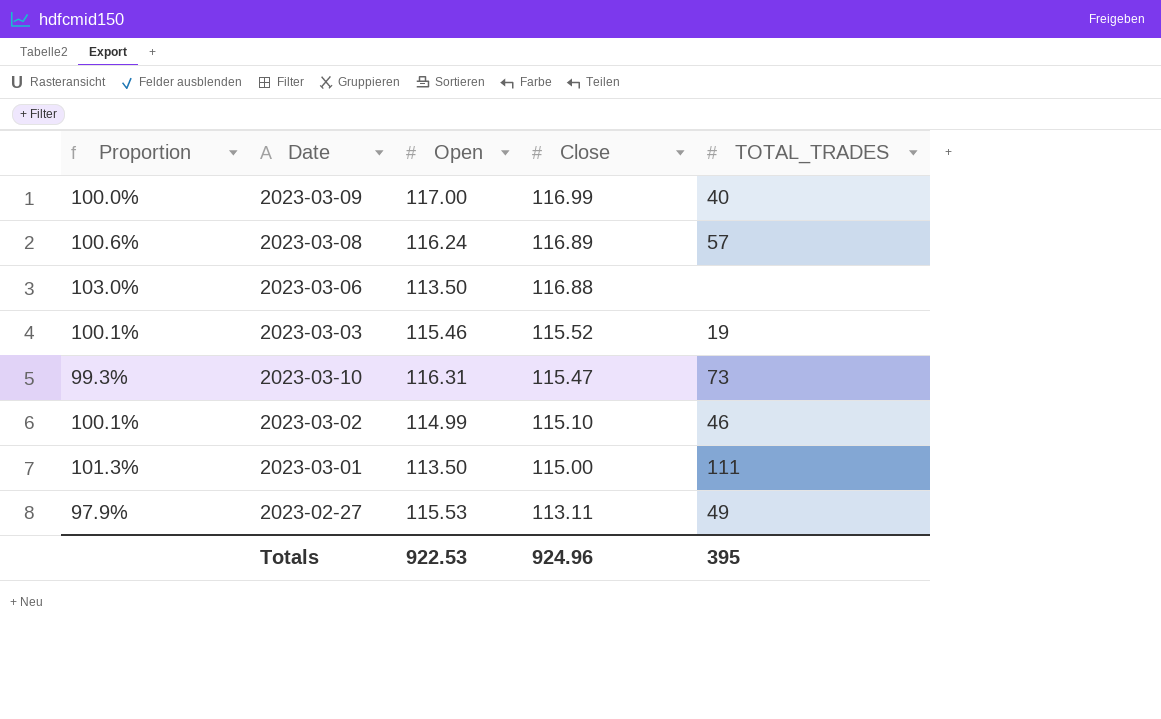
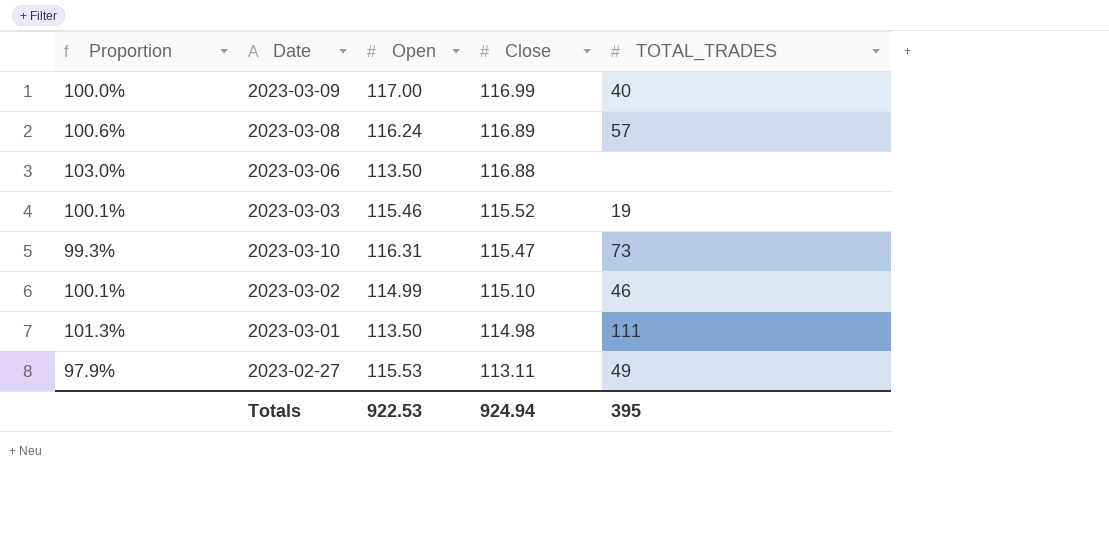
2023-03-01 | Close: 115.00 -> 114.98
Totals | Close: 924.96 -> 924.94

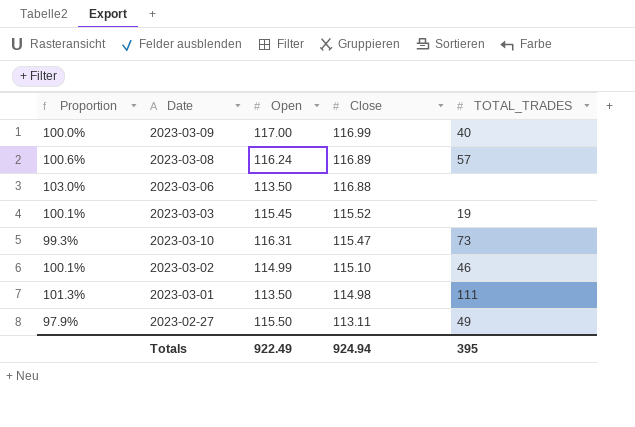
2023-03-03 | Open: 115.46 -> 115.45
2023-02-27 | Open: 115.53 -> 115.50
Totals | Open: 922.53 -> 922.49

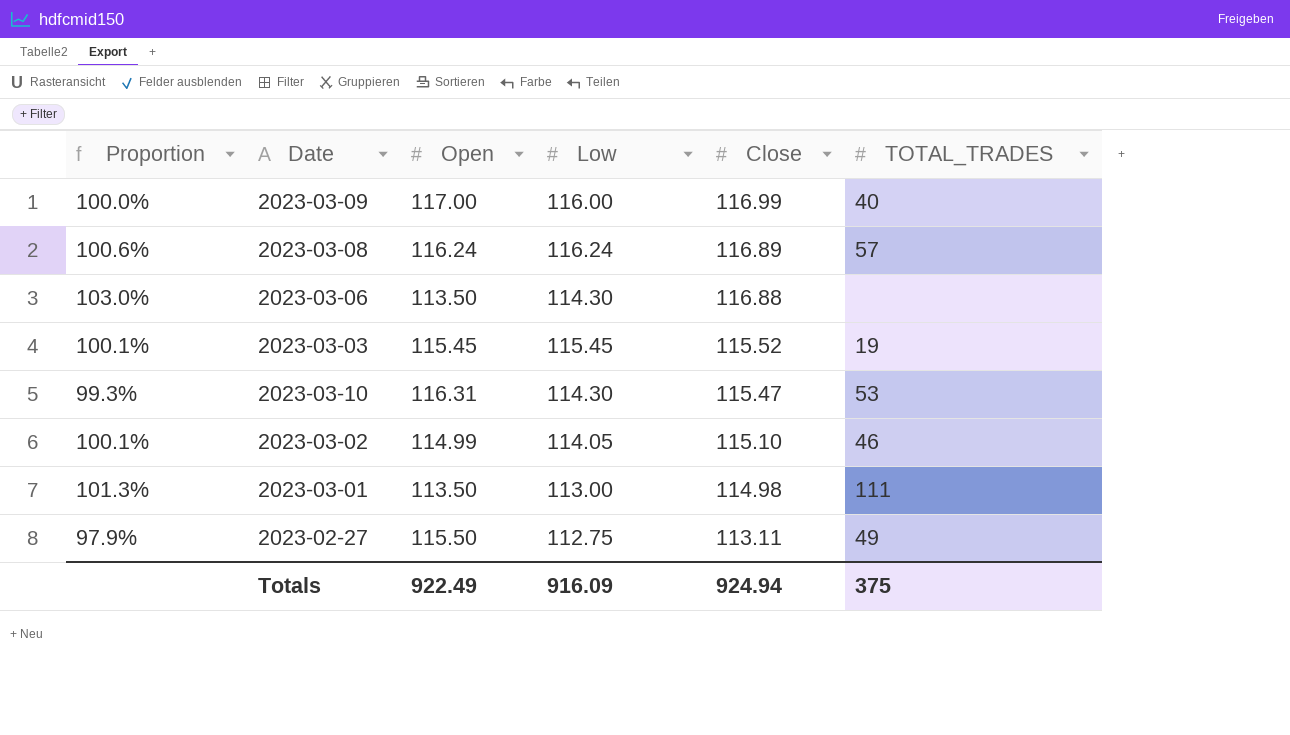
column Low | position: none -> 4
2023-03-10 | TOTAL_TRADES: 73 -> 53
Totals | TOTAL_TRADES: 395 -> 375

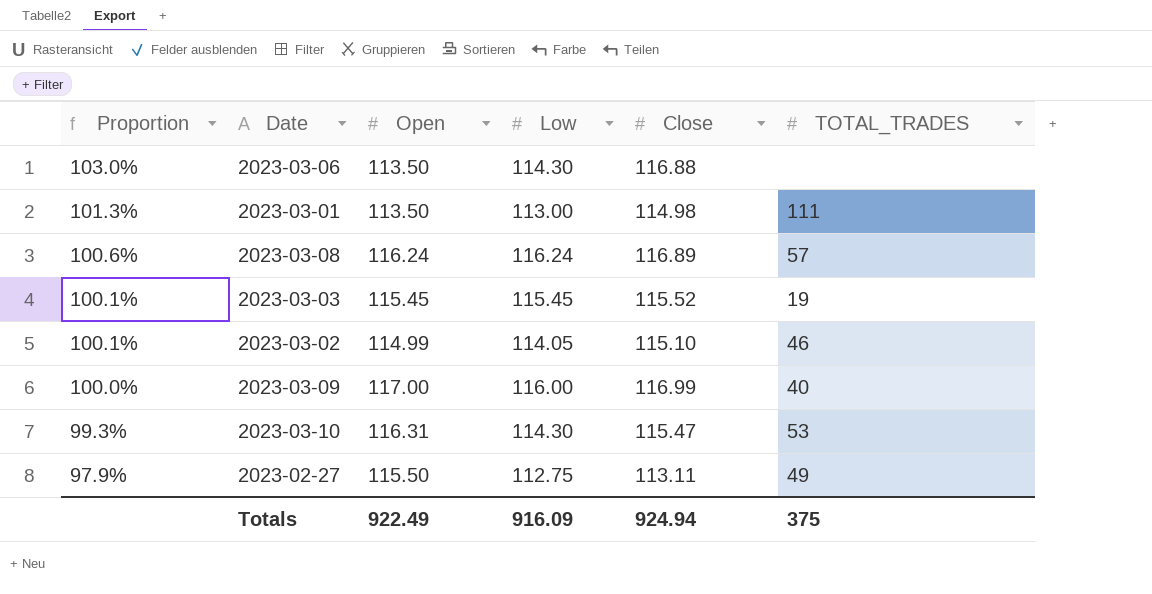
row order: Close descending -> Proportion descending

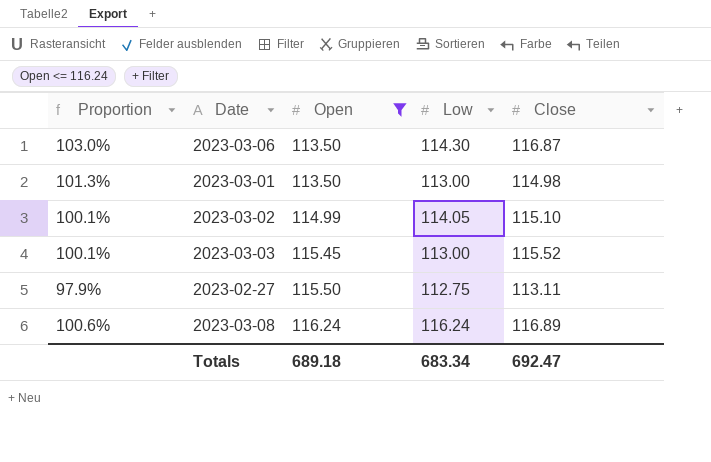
filter: none -> Open <= 116.24
row order: Proportion descending -> Open ascending
column TOTAL_TRADES | position: 6 -> none
2023-03-06 | Close: 116.88 -> 116.87
2023-03-03 | Low: 115.45 -> 113.00
Totals | Open: 922.49 -> 689.18
Totals | Low: 916.09 -> 683.34
Totals | Close: 924.94 -> 692.47

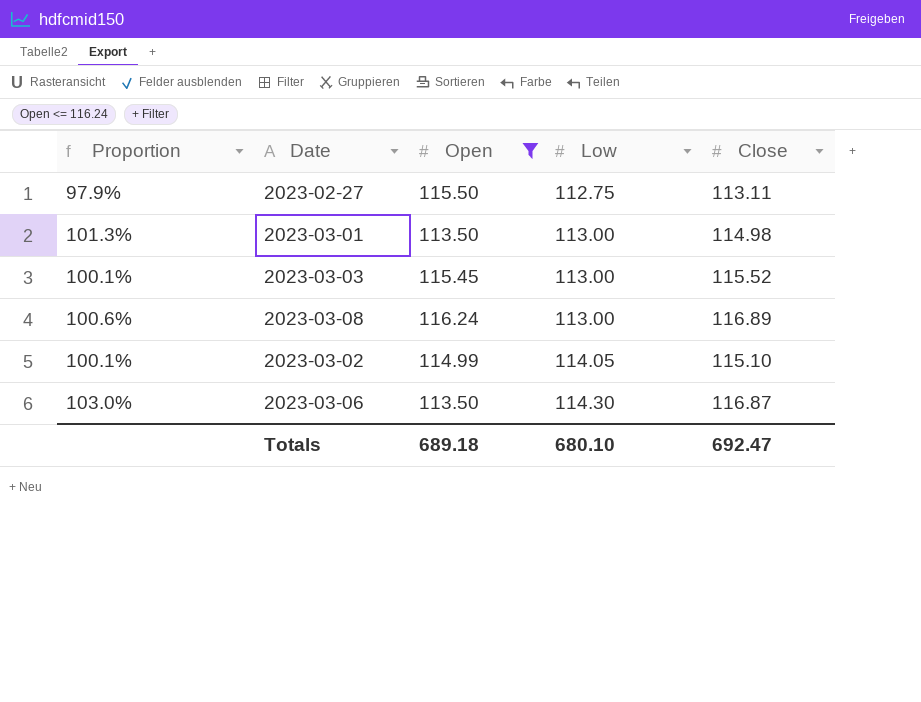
row order: Open ascending -> Low ascending
2023-03-08 | Low: 116.24 -> 113.00
Totals | Low: 683.34 -> 680.10

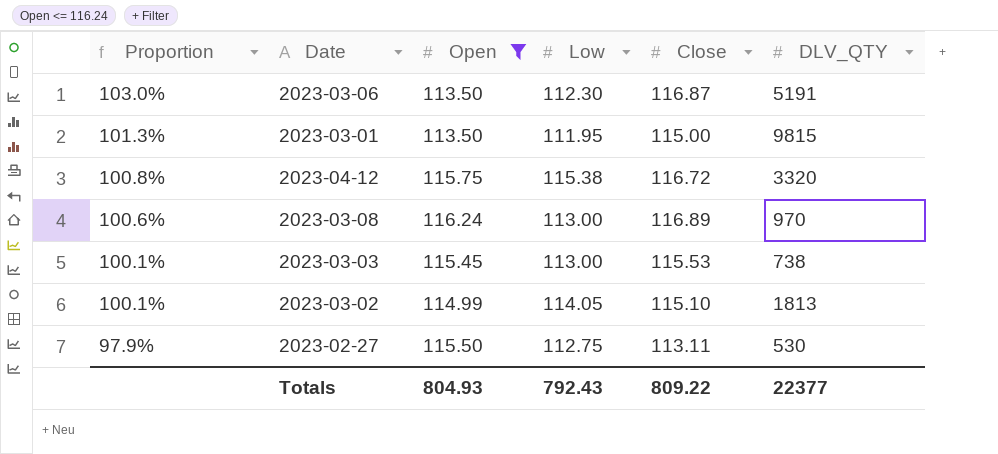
row order: Low ascending -> Proportion descending
column DLV_QTY | position: none -> 6
2023-03-06 | Low: 114.30 -> 112.30
2023-03-01 | Low: 113.00 -> 111.95
2023-03-01 | Close: 114.98 -> 115.00
row 2023-04-12: none -> 100.8% | 115.75 | 115.38 | 116.72 | 3320
2023-03-03 | Close: 115.52 -> 115.53
Totals | Open: 689.18 -> 804.93
Totals | Low: 680.10 -> 792.43
Totals | Close: 692.47 -> 809.22

